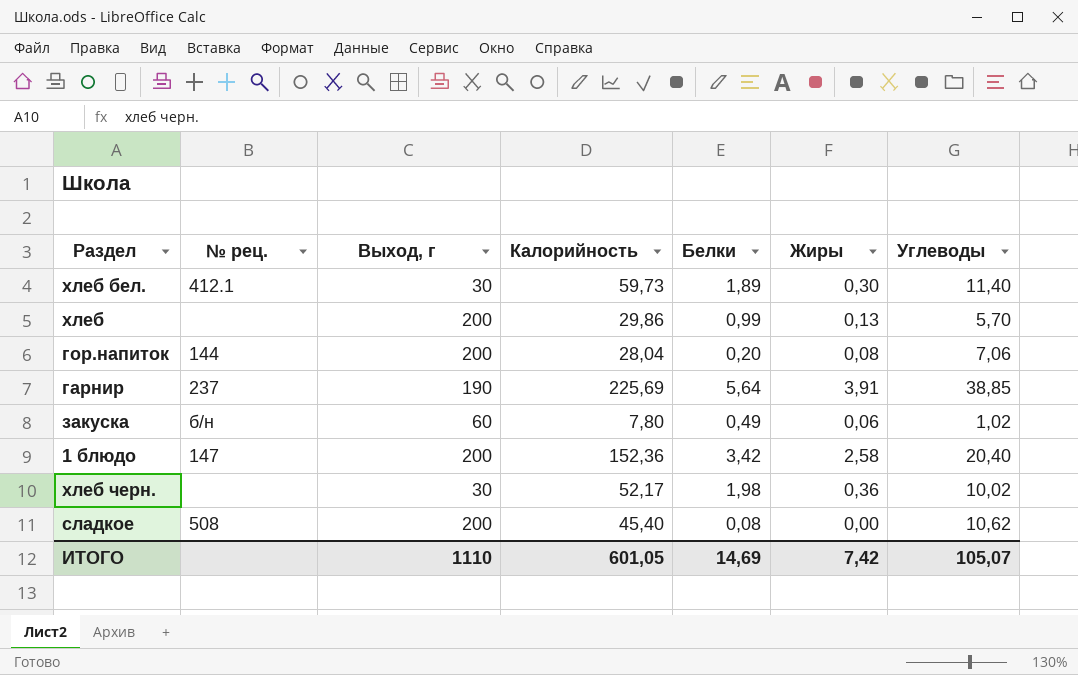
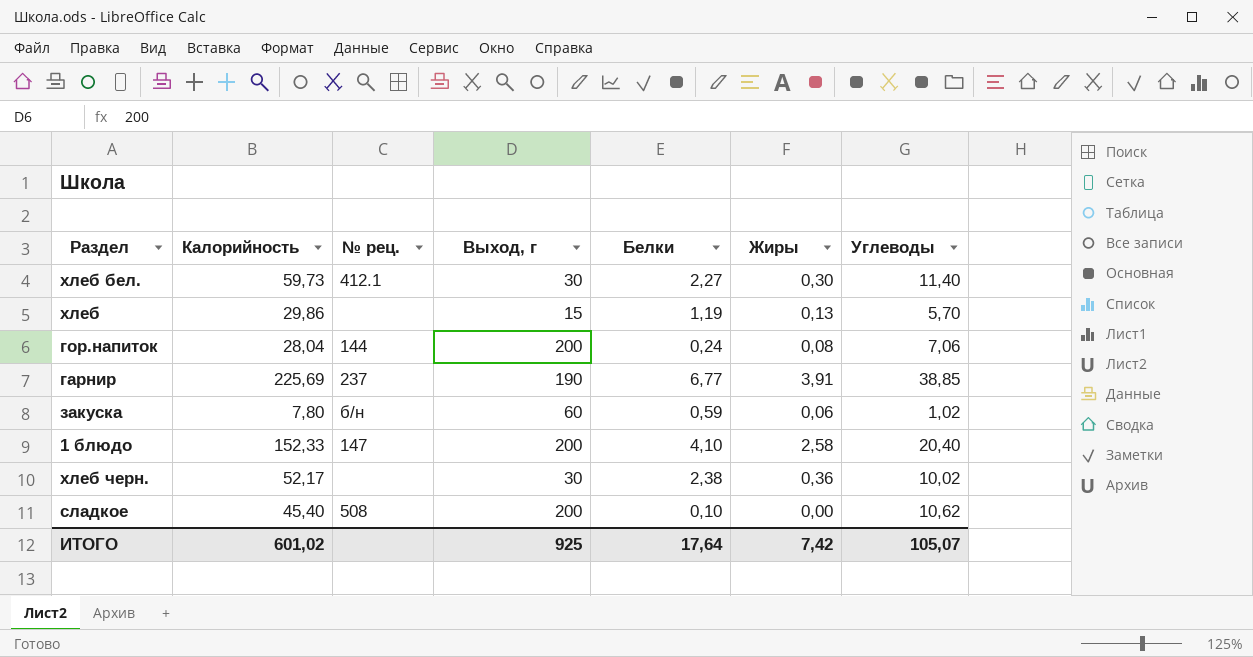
column Калорийность | position: 4 -> 2
хлеб бел. | Белки: 1,89 -> 2,27
хлеб | Выход, г: 200 -> 15
хлеб | Белки: 0,99 -> 1,19
гор.напиток | Белки: 0,20 -> 0,24
гарнир | Белки: 5,64 -> 6,77
закуска | Белки: 0,49 -> 0,59
1 блюдо | Калорийность: 152,36 -> 152,33
1 блюдо | Белки: 3,42 -> 4,10
хлеб черн. | Белки: 1,98 -> 2,38
сладкое | Белки: 0,08 -> 0,10
ИТОГО | Калорийность: 601,05 -> 601,02
ИТОГО | Выход, г: 1110 -> 925
ИТОГО | Белки: 14,69 -> 17,64

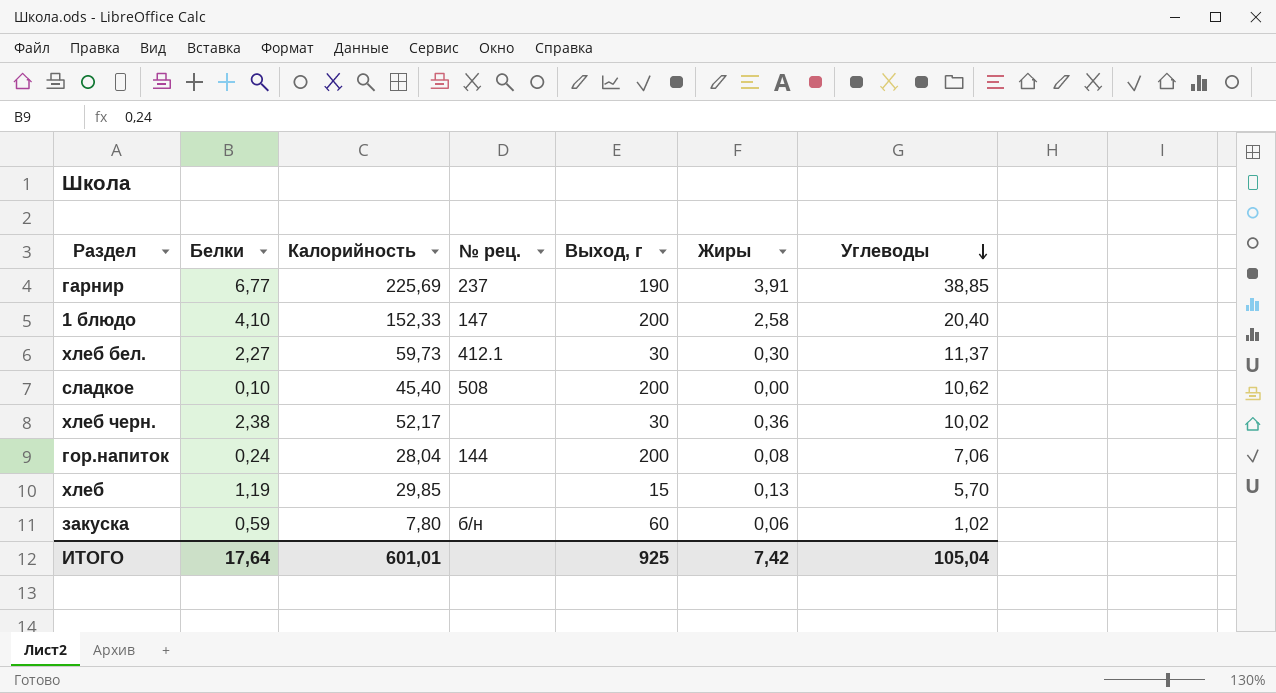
row order: none -> Углеводы descending
column Белки | position: 5 -> 2
хлеб бел. | Углеводы: 11,40 -> 11,37
хлеб | Калорийность: 29,86 -> 29,85
ИТОГО | Калорийность: 601,02 -> 601,01
ИТОГО | Углеводы: 105,07 -> 105,04

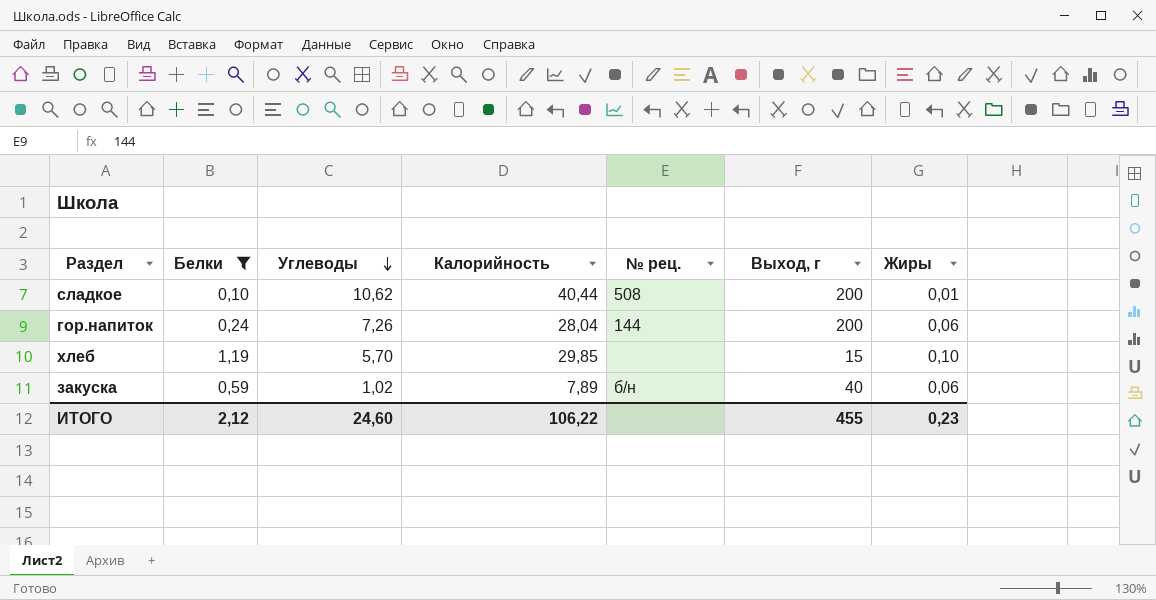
filter: none -> Белки <= 1,19
column Углеводы | position: 7 -> 3
сладкое | Калорийность: 45,40 -> 40,44
сладкое | Жиры: 0,00 -> 0,01
гор.напиток | Углеводы: 7,06 -> 7,26
гор.напиток | Жиры: 0,08 -> 0,06
хлеб | Жиры: 0,13 -> 0,10
закуска | Калорийность: 7,80 -> 7,89
закуска | Выход, г: 60 -> 40
ИТОГО | Белки: 17,64 -> 2,12
ИТОГО | Углеводы: 105,04 -> 24,60
ИТОГО | Калорийность: 601,01 -> 106,22
ИТОГО | Выход, г: 925 -> 455
ИТОГО | Жиры: 7,42 -> 0,23

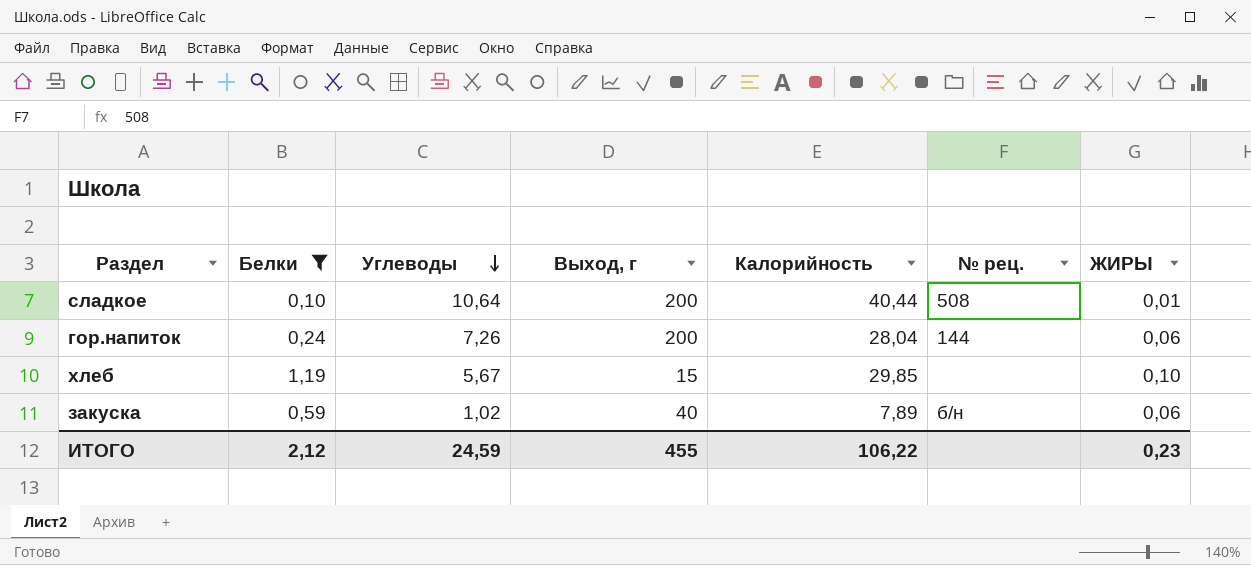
column Выход, г | position: 6 -> 4
column name: Жиры -> ЖИРЫ
сладкое | Углеводы: 10,62 -> 10,64
хлеб | Углеводы: 5,70 -> 5,67
ИТОГО | Углеводы: 24,60 -> 24,59

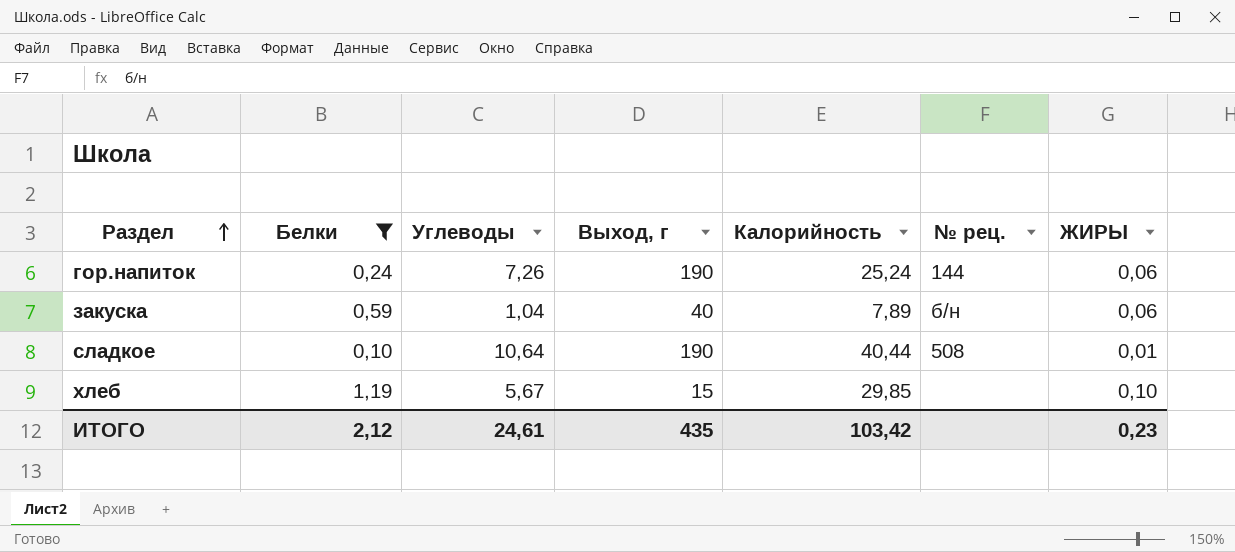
row order: Углеводы descending -> Раздел ascending
гор.напиток | Выход, г: 200 -> 190
гор.напиток | Калорийность: 28,04 -> 25,24
закуска | Углеводы: 1,02 -> 1,04
сладкое | Выход, г: 200 -> 190
ИТОГО | Углеводы: 24,59 -> 24,61
ИТОГО | Выход, г: 455 -> 435
ИТОГО | Калорийность: 106,22 -> 103,42

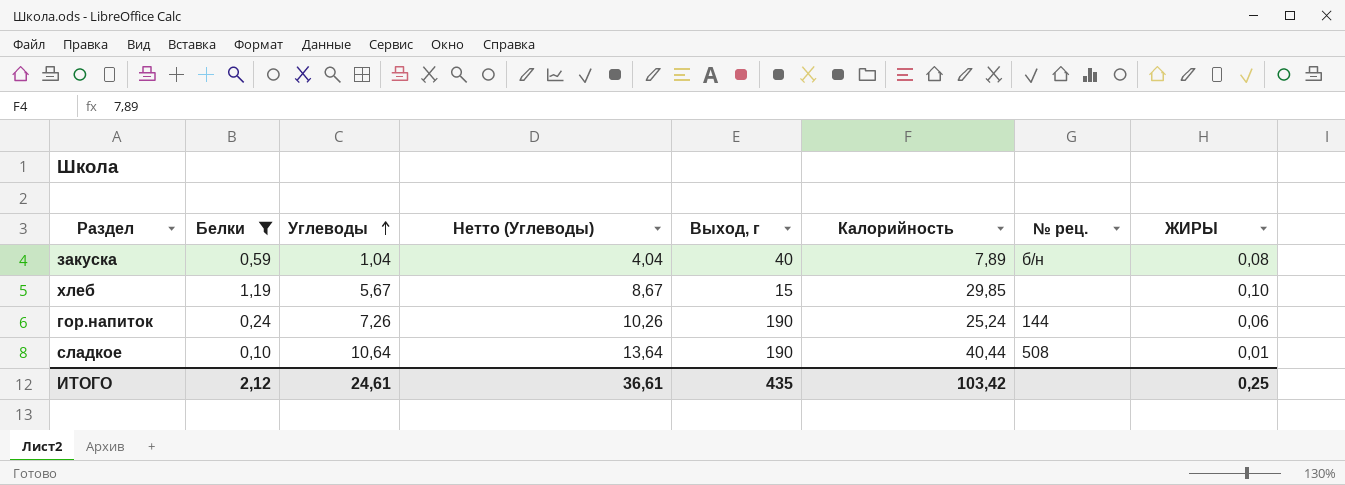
row order: Раздел ascending -> Углеводы ascending
column Нетто (Углеводы) | formula: none -> [Углеводы] + 3
закуска | ЖИРЫ: 0,06 -> 0,08
ИТОГО | ЖИРЫ: 0,23 -> 0,25

